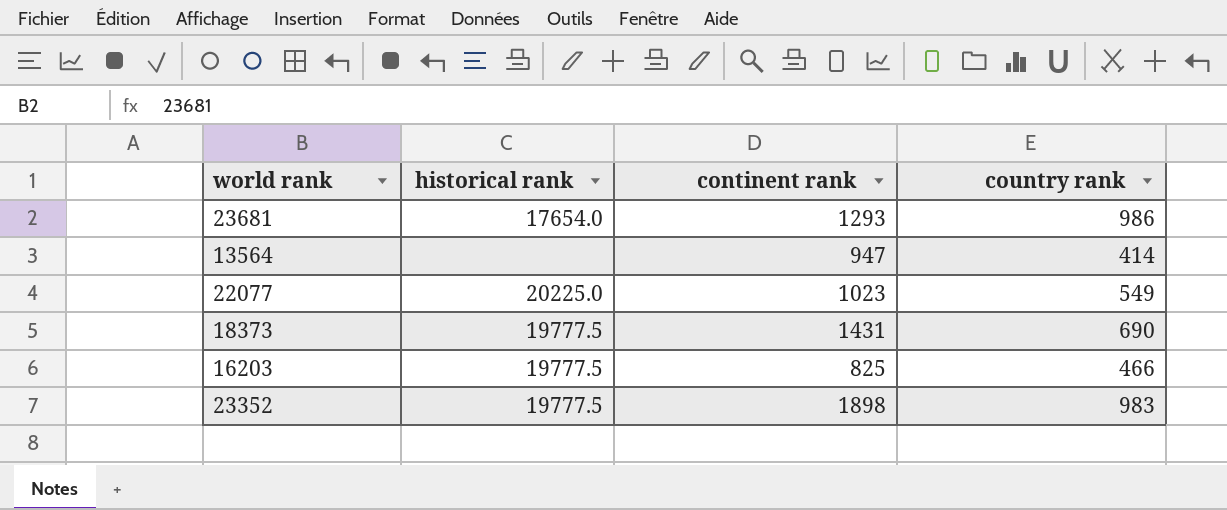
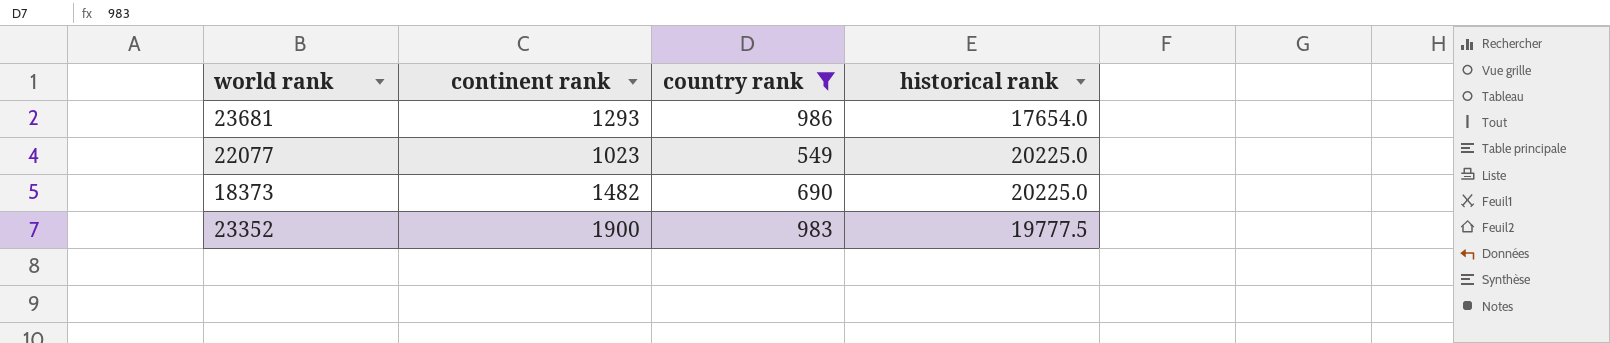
filter: none -> country rank >= 549
column historical rank | position: 2 -> 4
18373 | continent rank: 1431 -> 1482
18373 | historical rank: 19777.5 -> 20225.0
23352 | continent rank: 1898 -> 1900

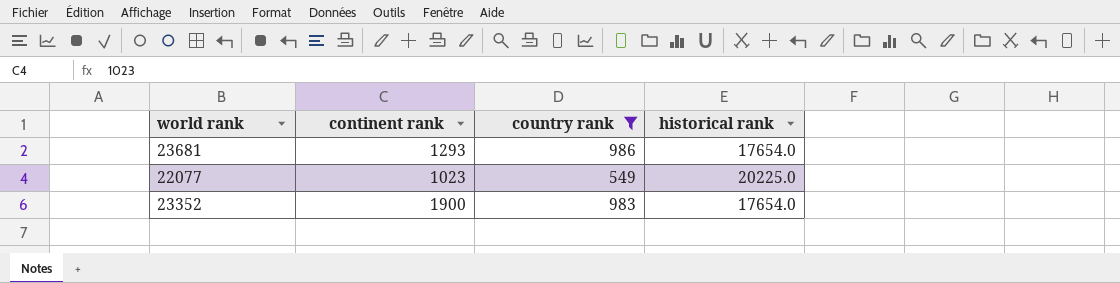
row 18373: 1482 | 690 | 20225.0 -> none
23352 | historical rank: 19777.5 -> 17654.0

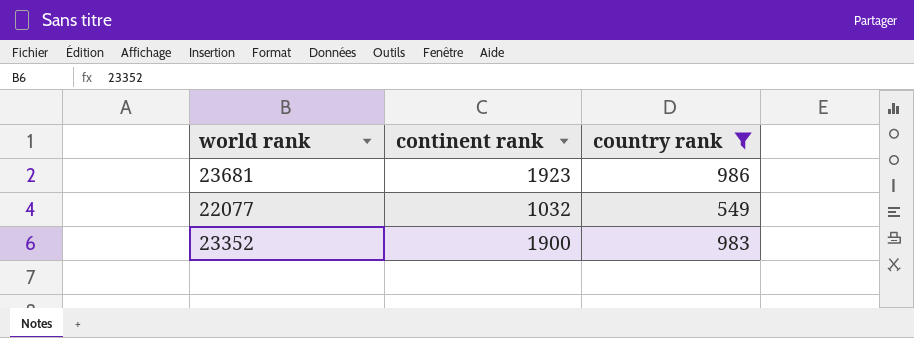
column historical rank | position: 4 -> none
23681 | continent rank: 1293 -> 1923
22077 | continent rank: 1023 -> 1032

